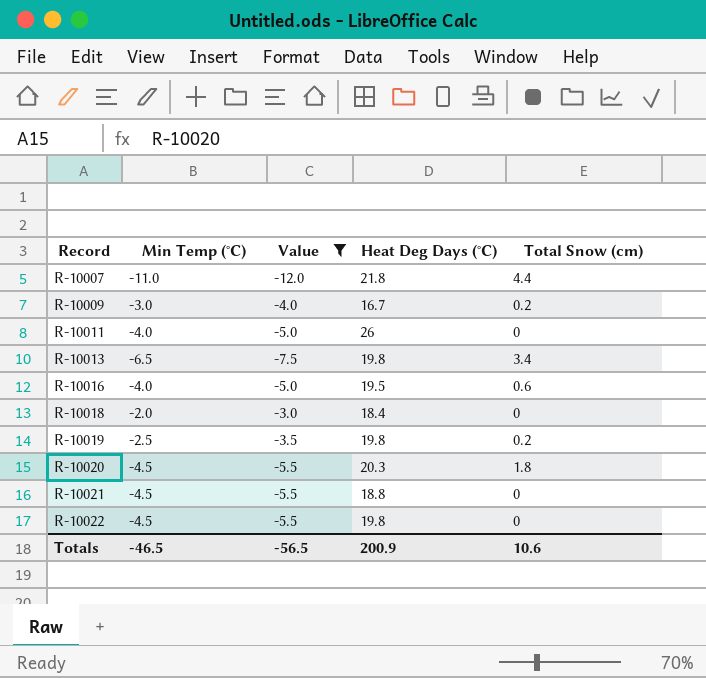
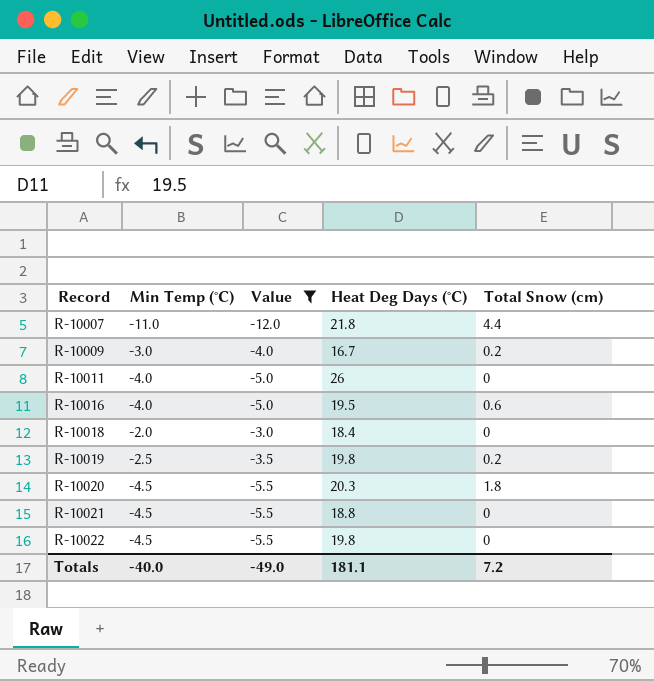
row R-10013: -6.5 | -7.5 | 19.8 | 3.4 -> none
Totals | Min Temp (°C): -46.5 -> -40.0
Totals | Value: -56.5 -> -49.0
Totals | Heat Deg Days (°C): 200.9 -> 181.1
Totals | Total Snow (cm): 10.6 -> 7.2

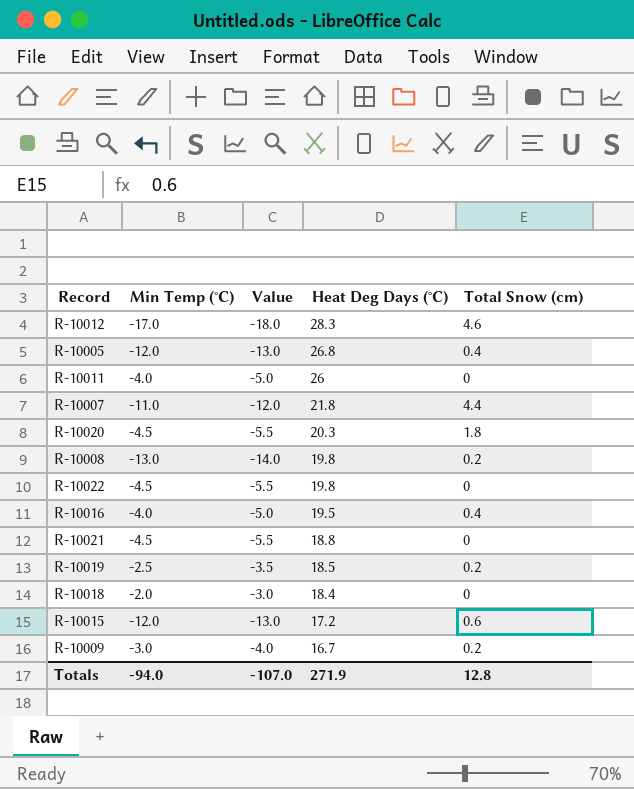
filter: Value >= -12.0 -> none
row order: Record ascending -> Heat Deg Days (°C) descending
R-10016 | Total Snow (cm): 0.6 -> 0.4
R-10019 | Heat Deg Days (°C): 19.8 -> 18.5
Totals | Min Temp (°C): -40.0 -> -94.0
Totals | Value: -49.0 -> -107.0
Totals | Heat Deg Days (°C): 181.1 -> 271.9
Totals | Total Snow (cm): 7.2 -> 12.8

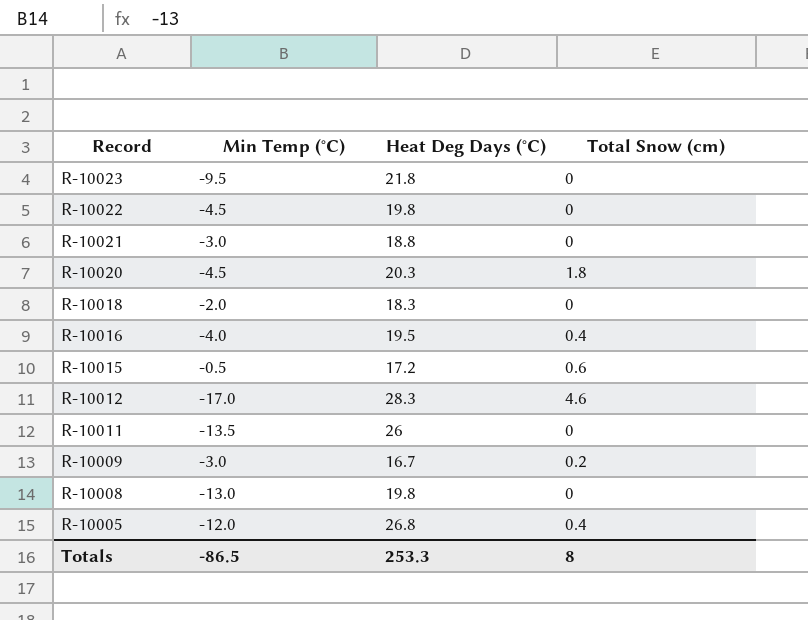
row order: Heat Deg Days (°C) descending -> Record descending
column Value | formula: [Min Temp (°C)] - 1 -> none
row R-10007: -11.0 | -12.0 | 21.8 | 4.4 -> none
row R-10019: -2.5 | -3.5 | 18.5 | 0.2 -> none
row R-10023: none -> -9.5 | 21.8 | 0
R-10021 | Min Temp (°C): -4.5 -> -3.0
R-10018 | Heat Deg Days (°C): 18.4 -> 18.3
R-10015 | Min Temp (°C): -12.0 -> -0.5
R-10011 | Min Temp (°C): -4.0 -> -13.5
R-10008 | Total Snow (cm): 0.2 -> 0
Totals | Min Temp (°C): -94.0 -> -86.5
Totals | Heat Deg Days (°C): 271.9 -> 253.3
Totals | Total Snow (cm): 12.8 -> 8

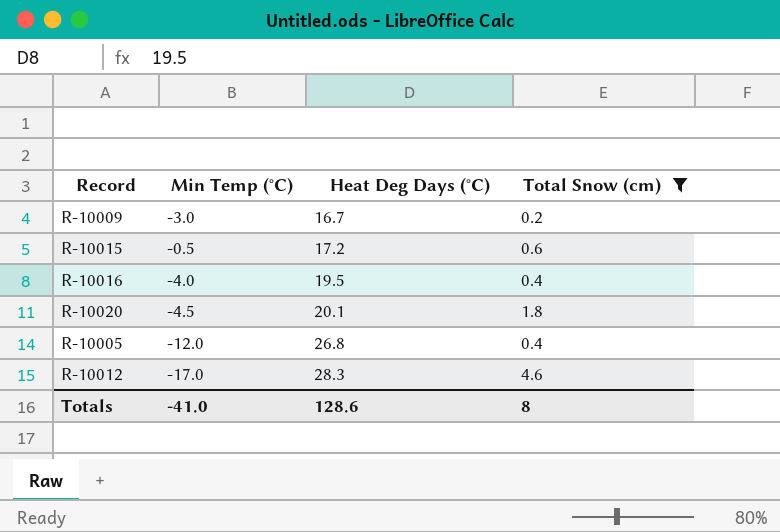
filter: none -> Total Snow (cm) != 0
row order: Record descending -> Heat Deg Days (°C) ascending
R-10020 | Heat Deg Days (°C): 20.3 -> 20.1
Totals | Min Temp (°C): -86.5 -> -41.0
Totals | Heat Deg Days (°C): 253.3 -> 128.6

